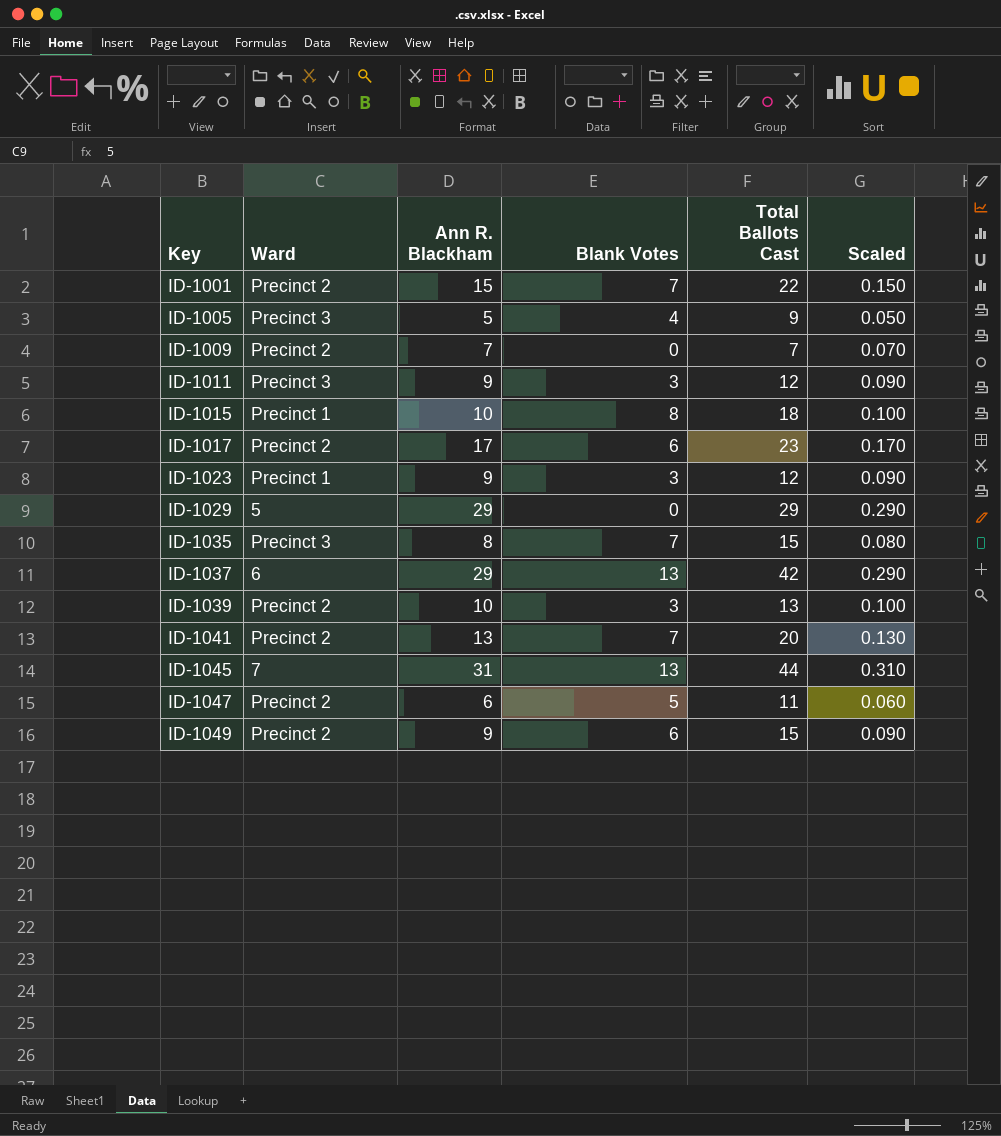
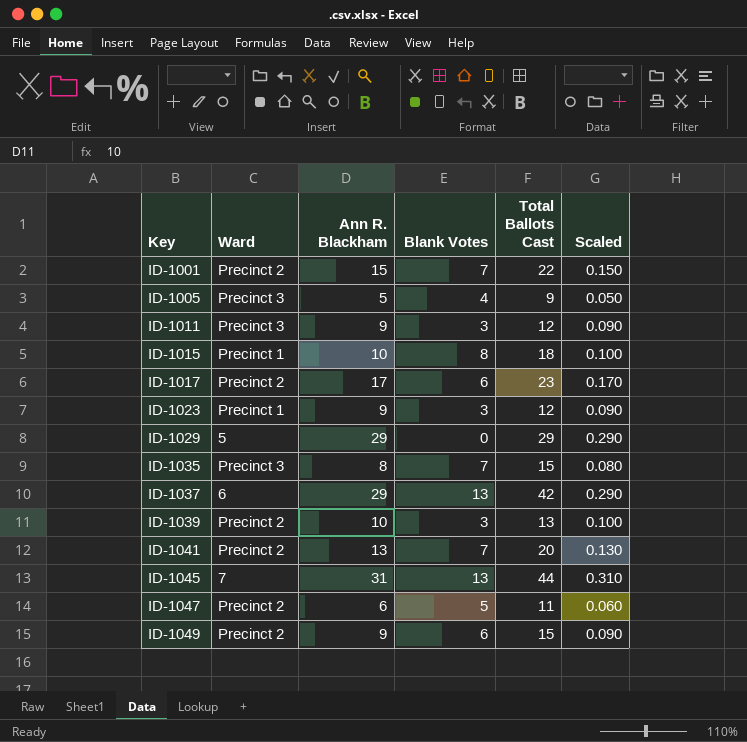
row ID-1009: Precinct 2 | 7 | 0 | 7 | 0.070 -> none

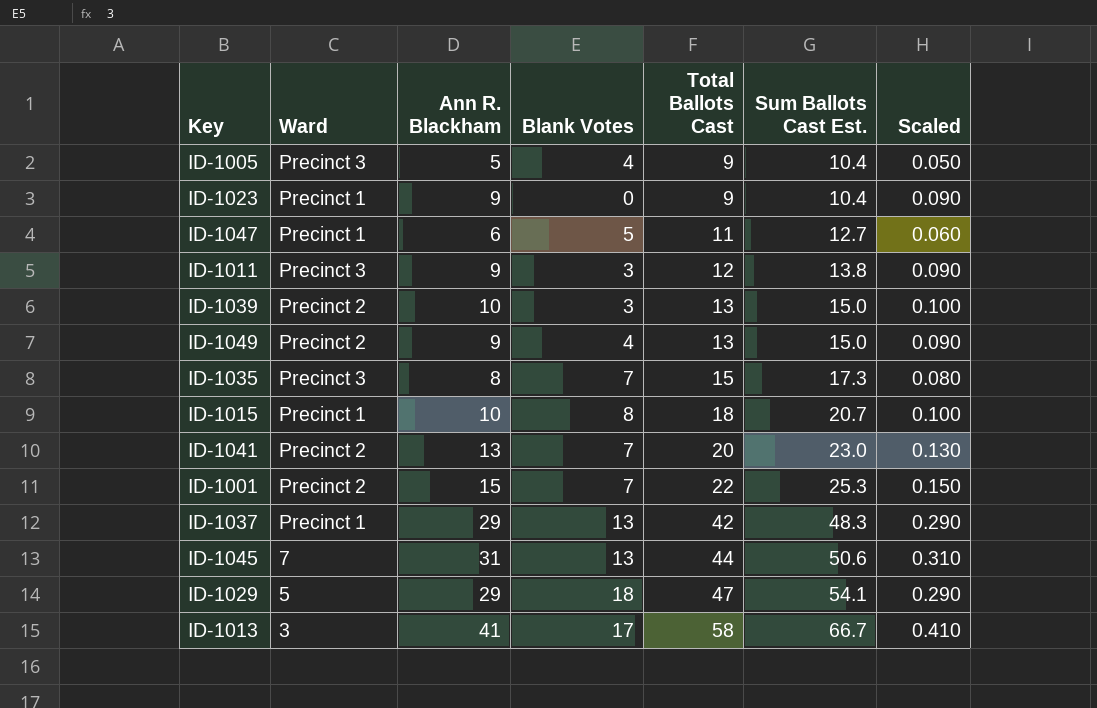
row order: Key ascending -> Total Ballots Cast ascending
column Sum Ballots Cast Est. | formula: none -> [Total Ballots Cast] * 1.15
row ID-1017: Precinct 2 | 17 | 6 | 23 | 0.170 -> none
ID-1023 | Blank Votes: 3 -> 0
ID-1023 | Total Ballots Cast: 12 -> 9
ID-1047 | Ward: Precinct 2 -> Precinct 1
ID-1049 | Blank Votes: 6 -> 4
ID-1049 | Total Ballots Cast: 15 -> 13
ID-1037 | Ward: 6 -> Precinct 1
ID-1029 | Blank Votes: 0 -> 18
ID-1029 | Total Ballots Cast: 29 -> 47
row ID-1013: none -> 3 | 41 | 17 | 58 | 66.7 | 0.410

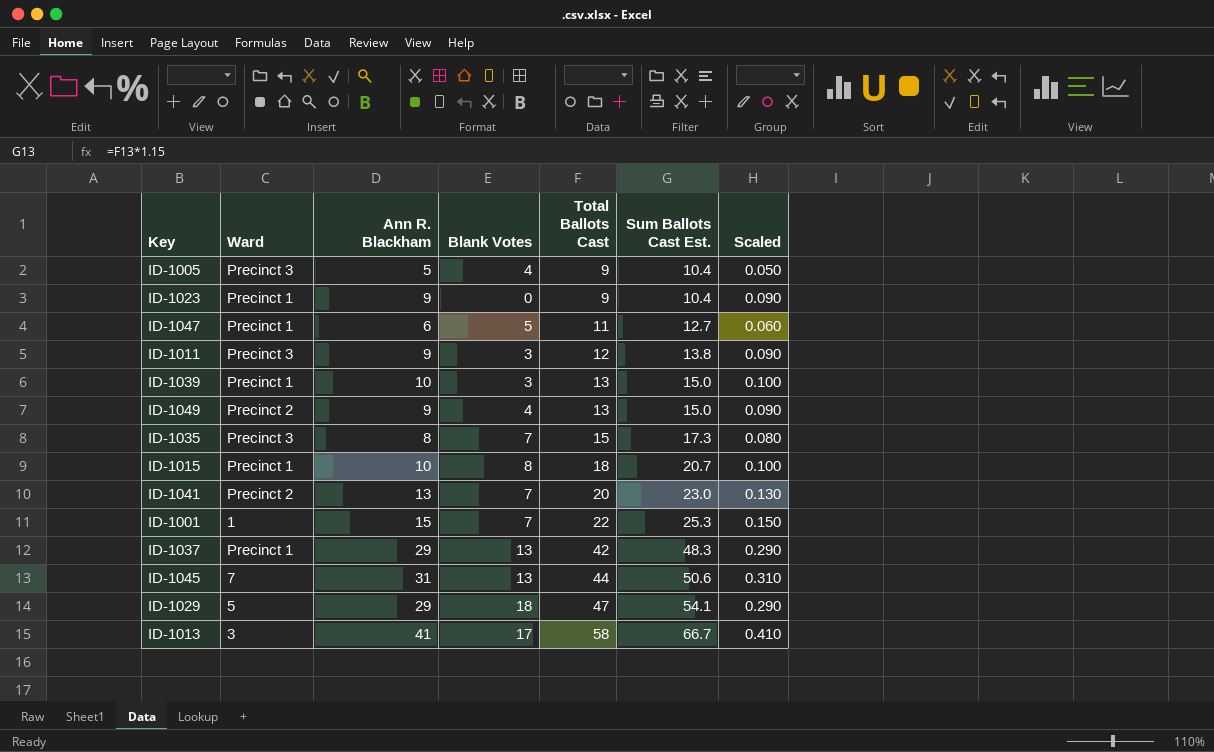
ID-1039 | Ward: Precinct 2 -> Precinct 1
ID-1001 | Ward: Precinct 2 -> 1

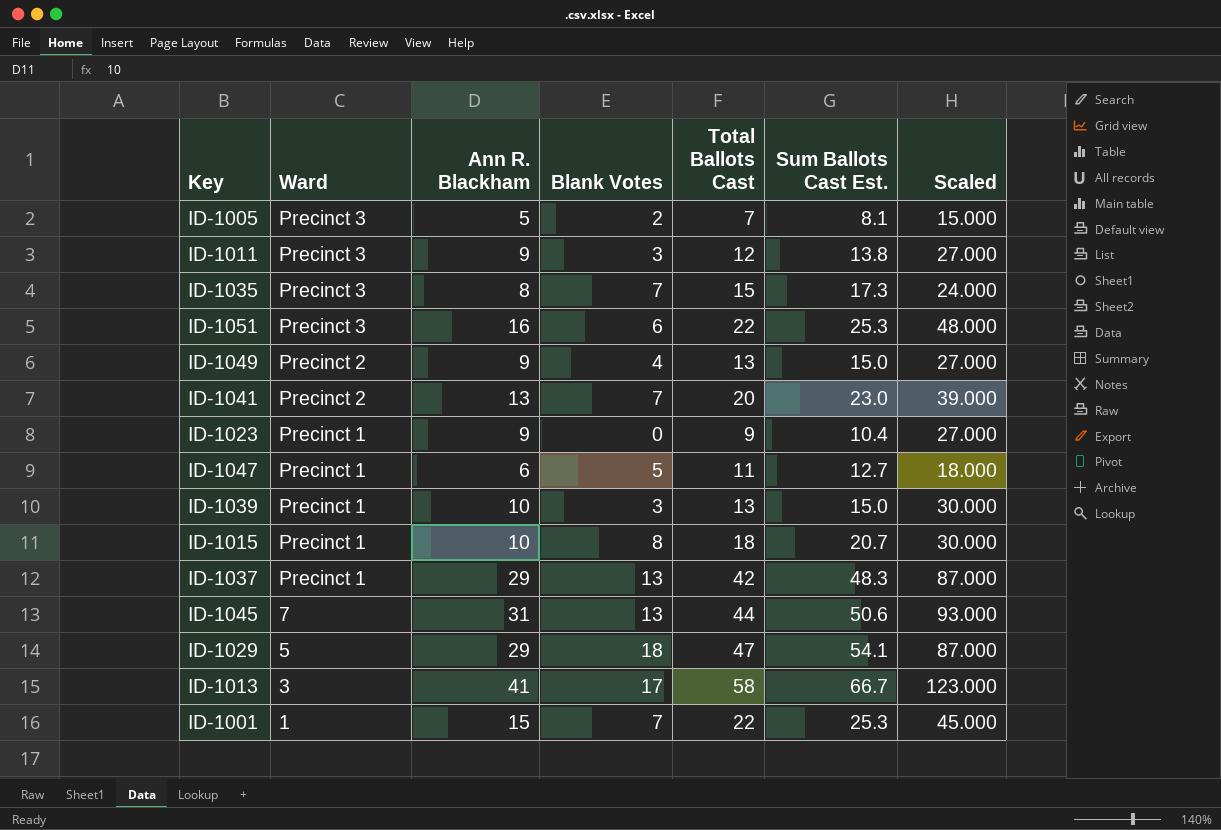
row order: Total Ballots Cast ascending -> Ward descending
column Scaled | formula: [Ann R. Blackham] * 0.01 -> [Ann R. Blackham] * 3
ID-1005 | Blank Votes: 4 -> 2
ID-1005 | Total Ballots Cast: 9 -> 7
ID-1005 | Sum Ballots Cast Est.: 10.4 -> 8.1
row ID-1051: none -> Precinct 3 | 16 | 6 | 22 | 25.3 | 48.000

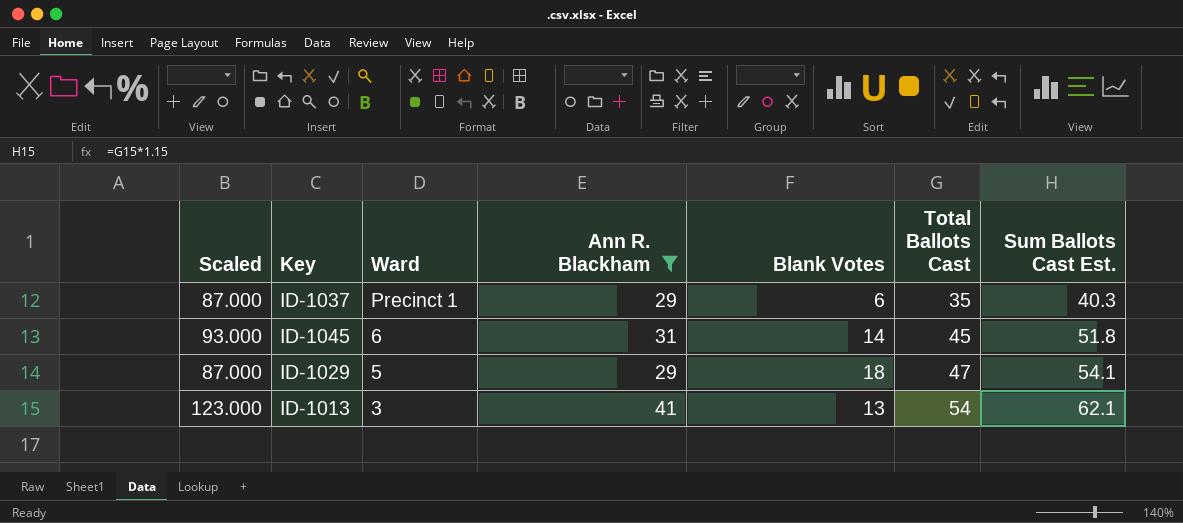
filter: none -> Ann R. Blackham >= 29
column Scaled | position: 7 -> 1
ID-1037 | Blank Votes: 13 -> 6
ID-1037 | Total Ballots Cast: 42 -> 35
ID-1037 | Sum Ballots Cast Est.: 48.3 -> 40.3
ID-1045 | Ward: 7 -> 6
ID-1045 | Blank Votes: 13 -> 14
ID-1045 | Total Ballots Cast: 44 -> 45
ID-1045 | Sum Ballots Cast Est.: 50.6 -> 51.8
ID-1013 | Blank Votes: 17 -> 13
ID-1013 | Total Ballots Cast: 58 -> 54
ID-1013 | Sum Ballots Cast Est.: 66.7 -> 62.1

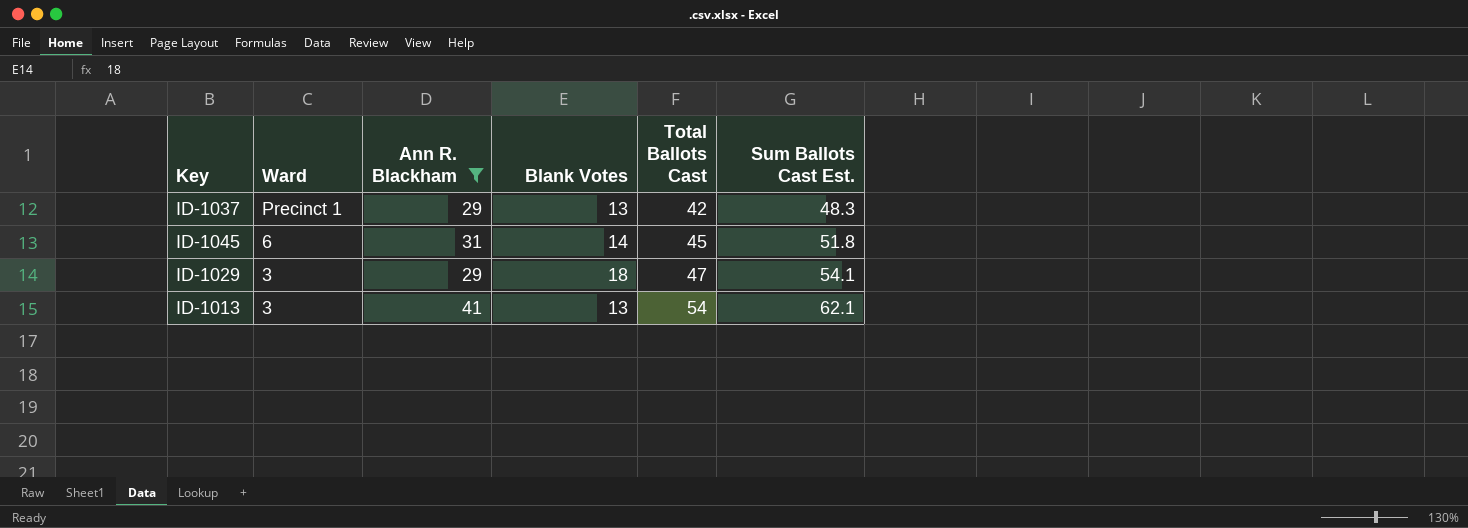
column Scaled | formula: [Ann R. Blackham] * 3 -> none
ID-1037 | Blank Votes: 6 -> 13
ID-1037 | Total Ballots Cast: 35 -> 42
ID-1037 | Sum Ballots Cast Est.: 40.3 -> 48.3
ID-1029 | Ward: 5 -> 3

